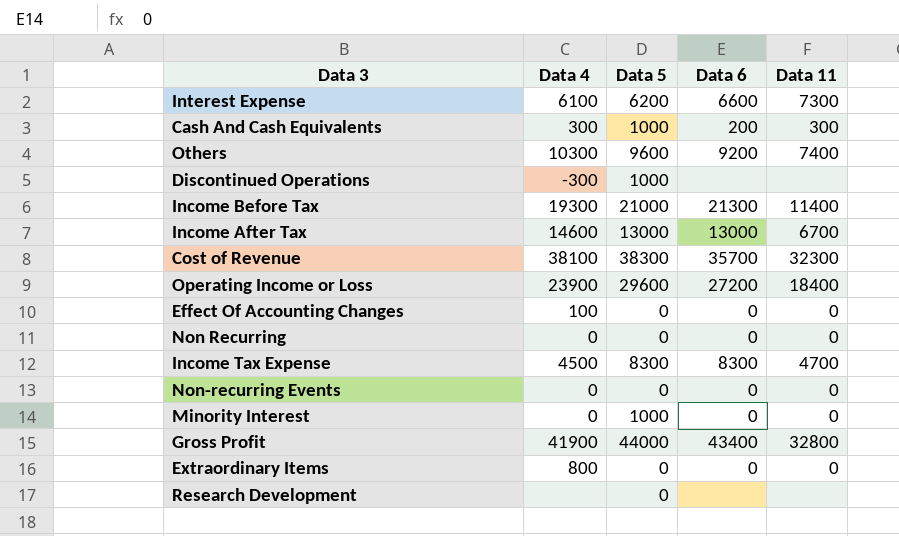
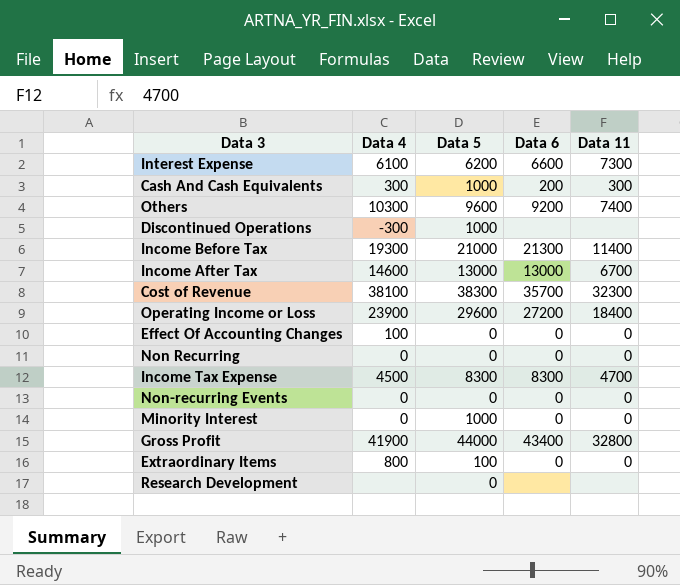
Extraordinary Items | Data 5: 0 -> 100

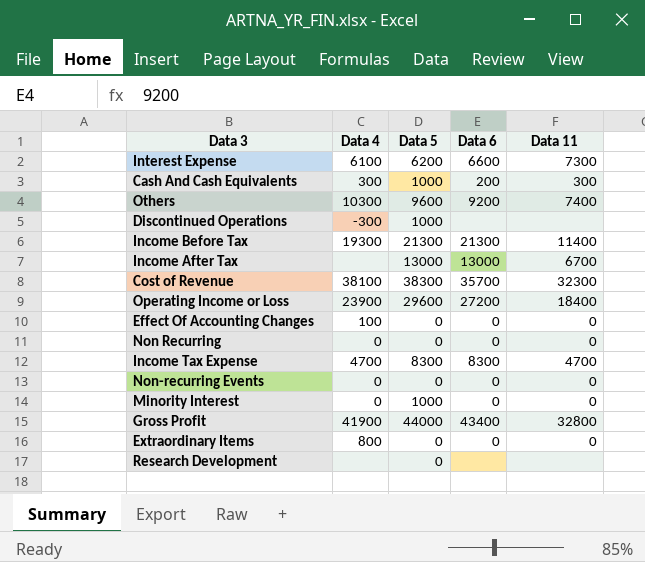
Income Before Tax | Data 5: 21000 -> 21300
Income After Tax | Data 4: 14600 -> none
Income Tax Expense | Data 4: 4500 -> 4700
Extraordinary Items | Data 5: 100 -> 0

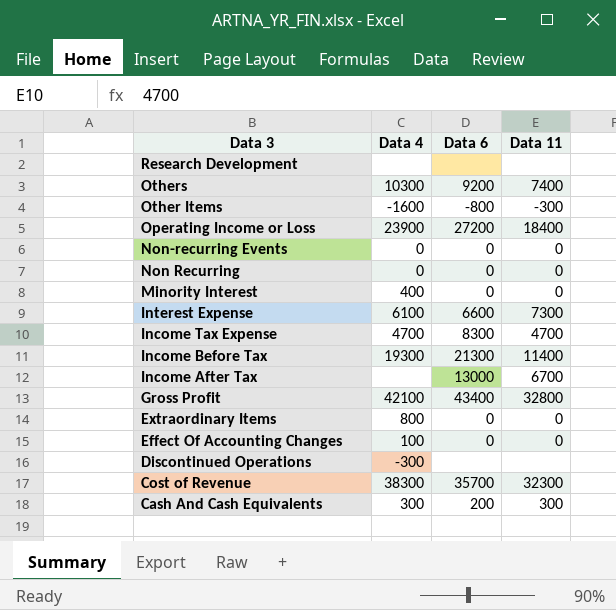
row order: none -> Data 3 descending
column Data 5 | position: 3 -> none
row Other Items: none -> -1600 | -800 | -300
Minority Interest | Data 4: 0 -> 400
Gross Profit | Data 4: 41900 -> 42100
Cost of Revenue | Data 4: 38100 -> 38300

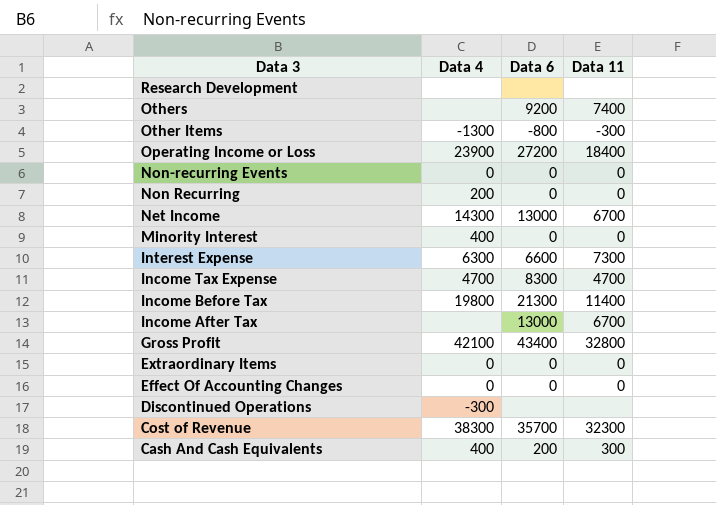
Others | Data 4: 10300 -> none
Other Items | Data 4: -1600 -> -1300
Non Recurring | Data 4: 0 -> 200
row Net Income: none -> 14300 | 13000 | 6700
Interest Expense | Data 4: 6100 -> 6300
Income Before Tax | Data 4: 19300 -> 19800
Extraordinary Items | Data 4: 800 -> 0
Effect Of Accounting Changes | Data 4: 100 -> 0
Cash And Cash Equivalents | Data 4: 300 -> 400

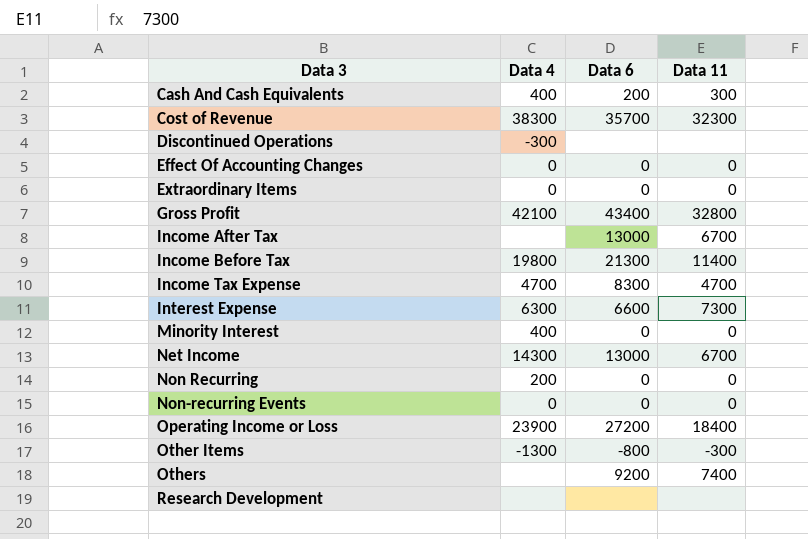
row order: Data 3 descending -> Data 3 ascending

